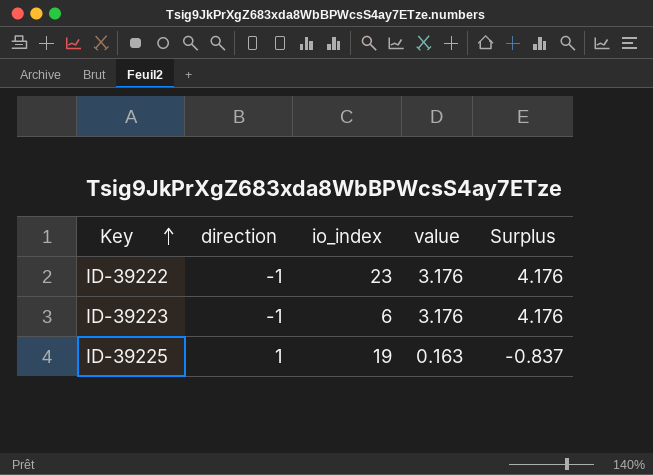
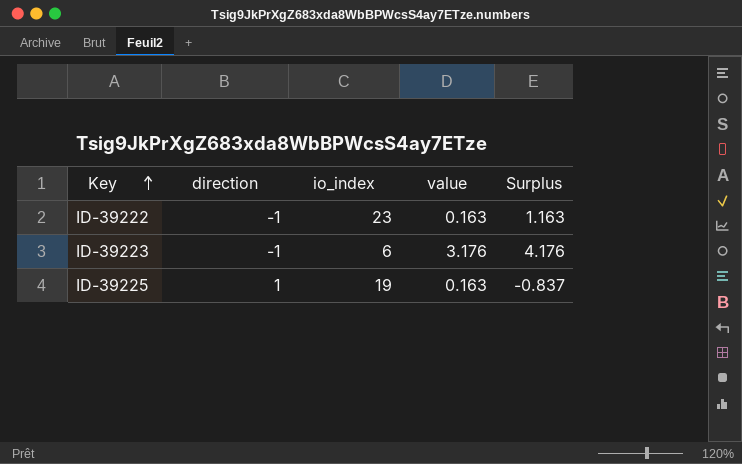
ID-39222 | value: 3.176 -> 0.163
ID-39222 | Surplus: 4.176 -> 1.163

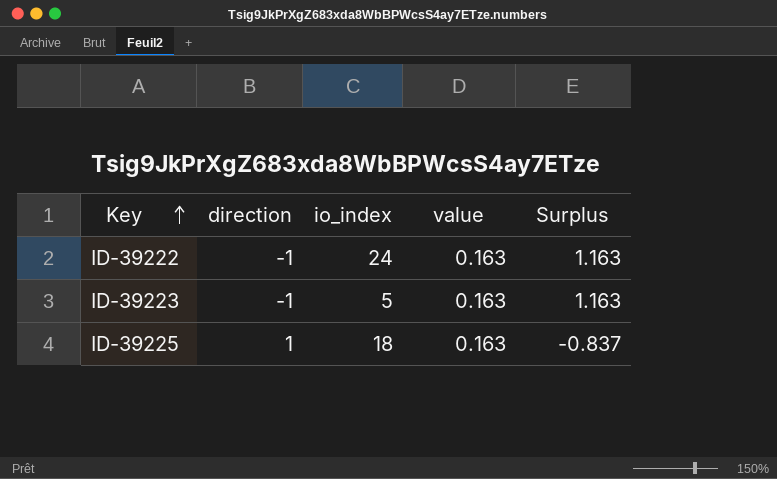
ID-39222 | io_index: 23 -> 24
ID-39223 | io_index: 6 -> 5
ID-39223 | value: 3.176 -> 0.163
ID-39223 | Surplus: 4.176 -> 1.163
ID-39225 | io_index: 19 -> 18

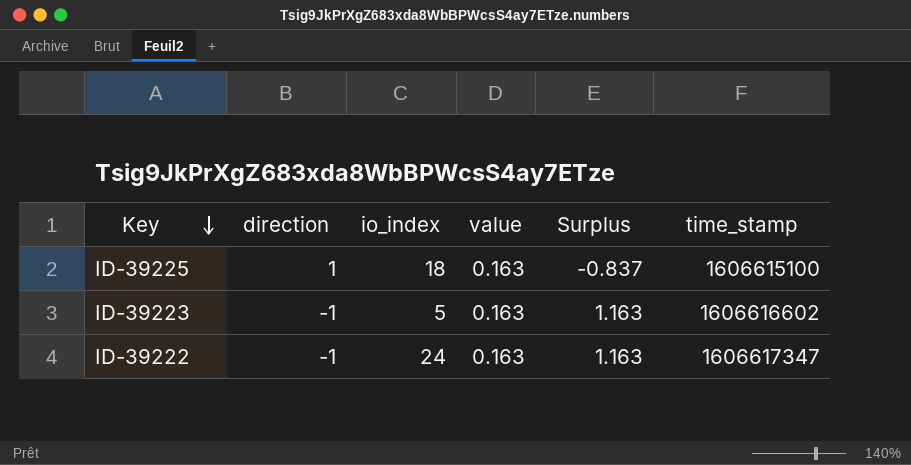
row order: Key ascending -> Key descending
column time_stamp | position: none -> 6

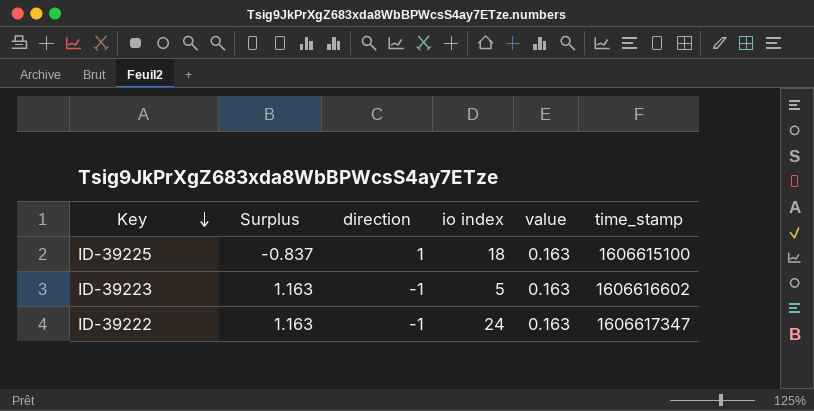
column Surplus | position: 5 -> 2
column name: io_index -> io index

